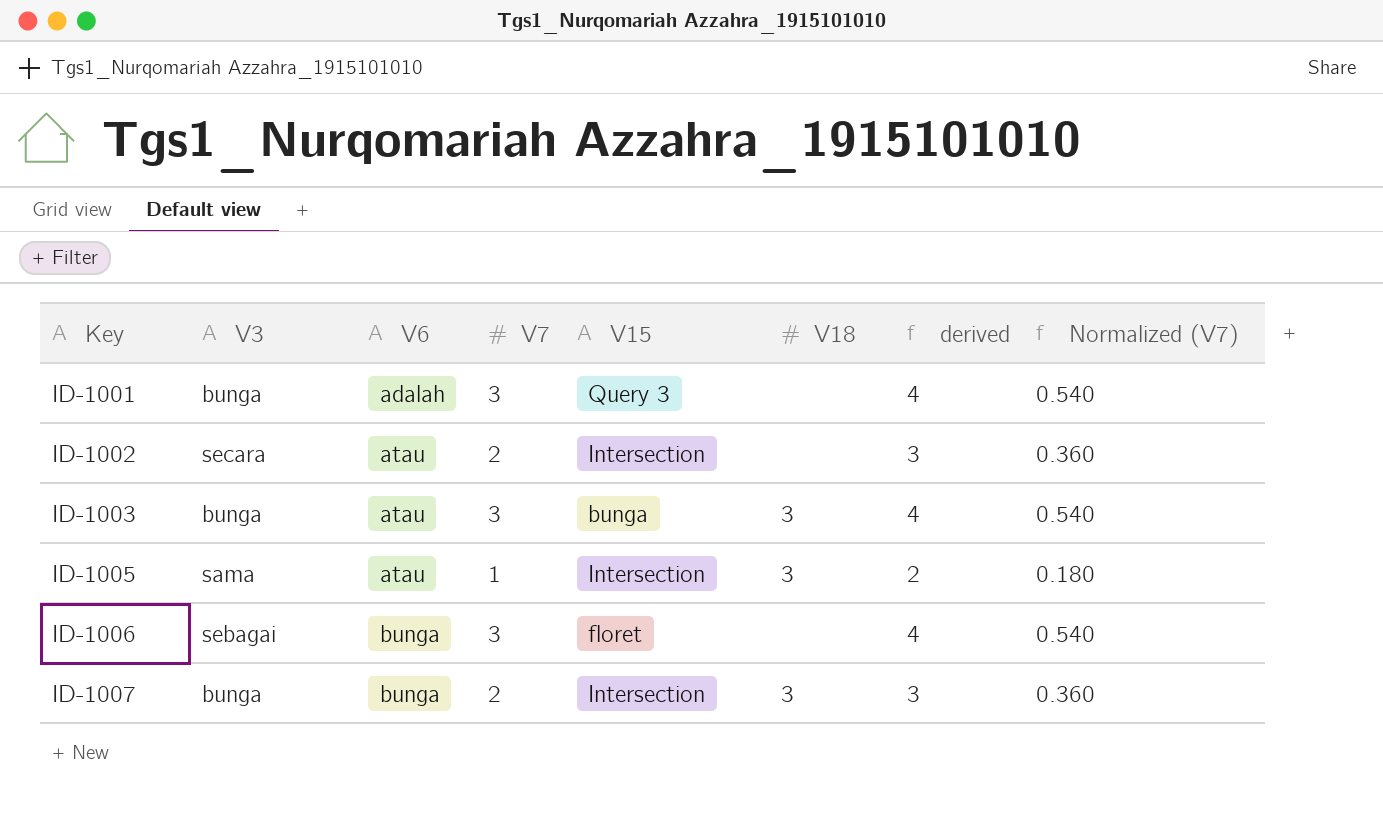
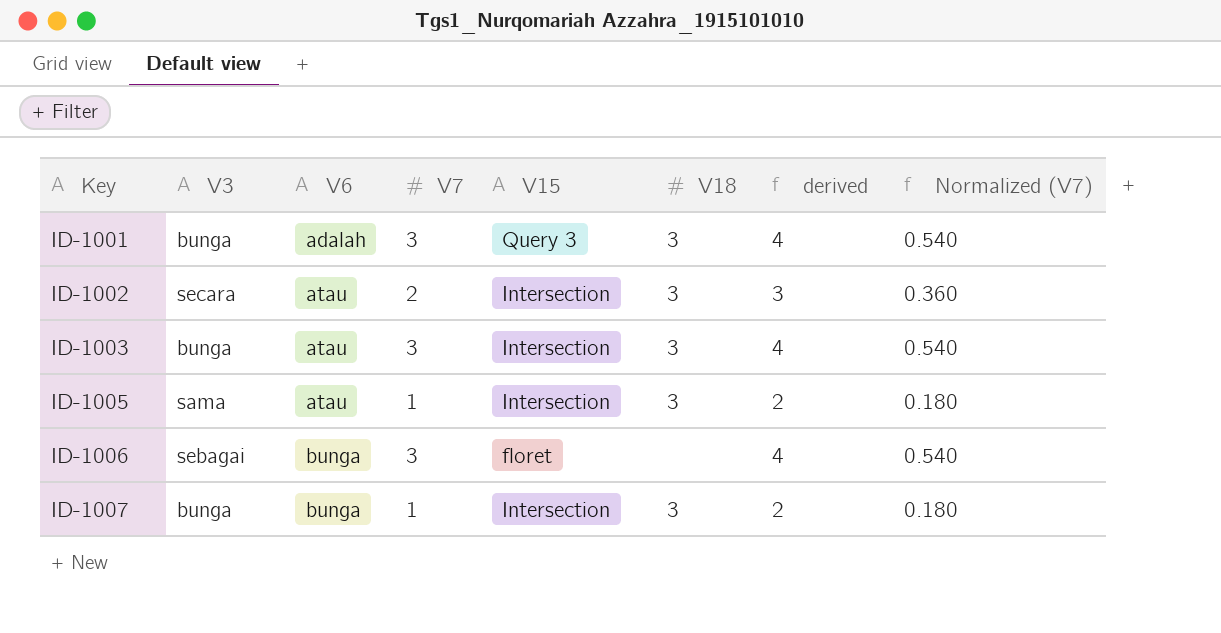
ID-1001 | V18: none -> 3
ID-1002 | V18: none -> 3
ID-1003 | V15: bunga -> Intersection
ID-1007 | V7: 2 -> 1
ID-1007 | derived: 3 -> 2
ID-1007 | Normalized (V7): 0.360 -> 0.180

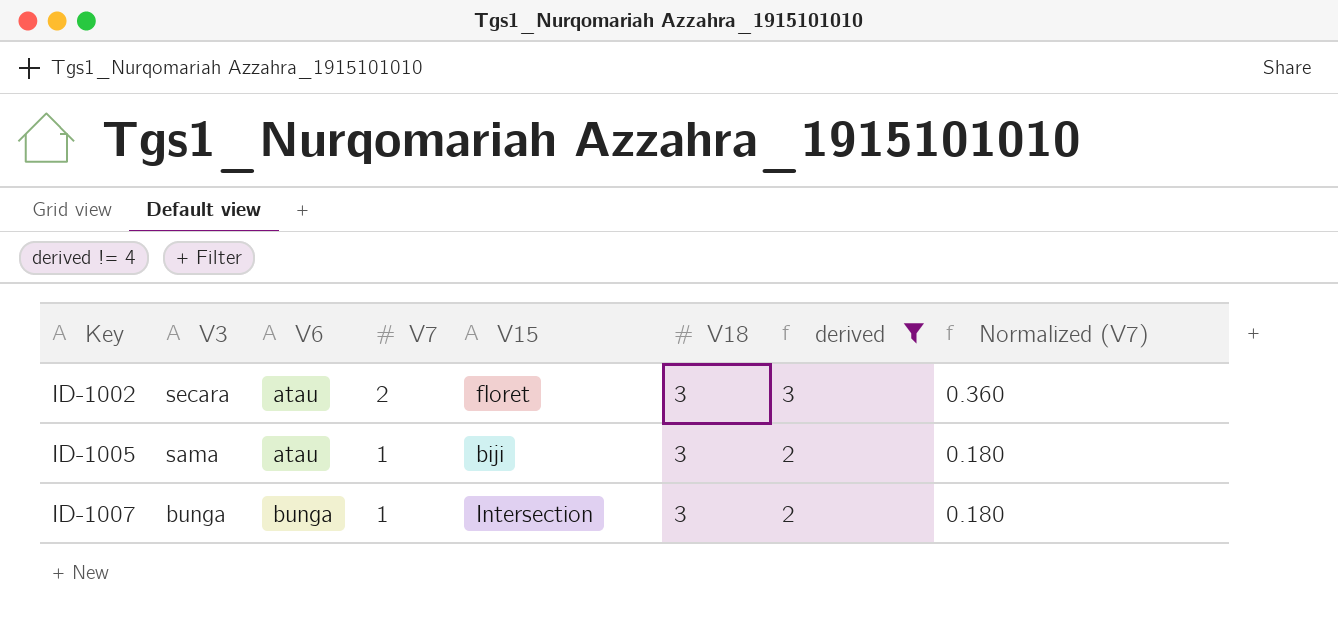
filter: none -> derived != 4
ID-1002 | V15: Intersection -> floret
ID-1005 | V15: Intersection -> biji

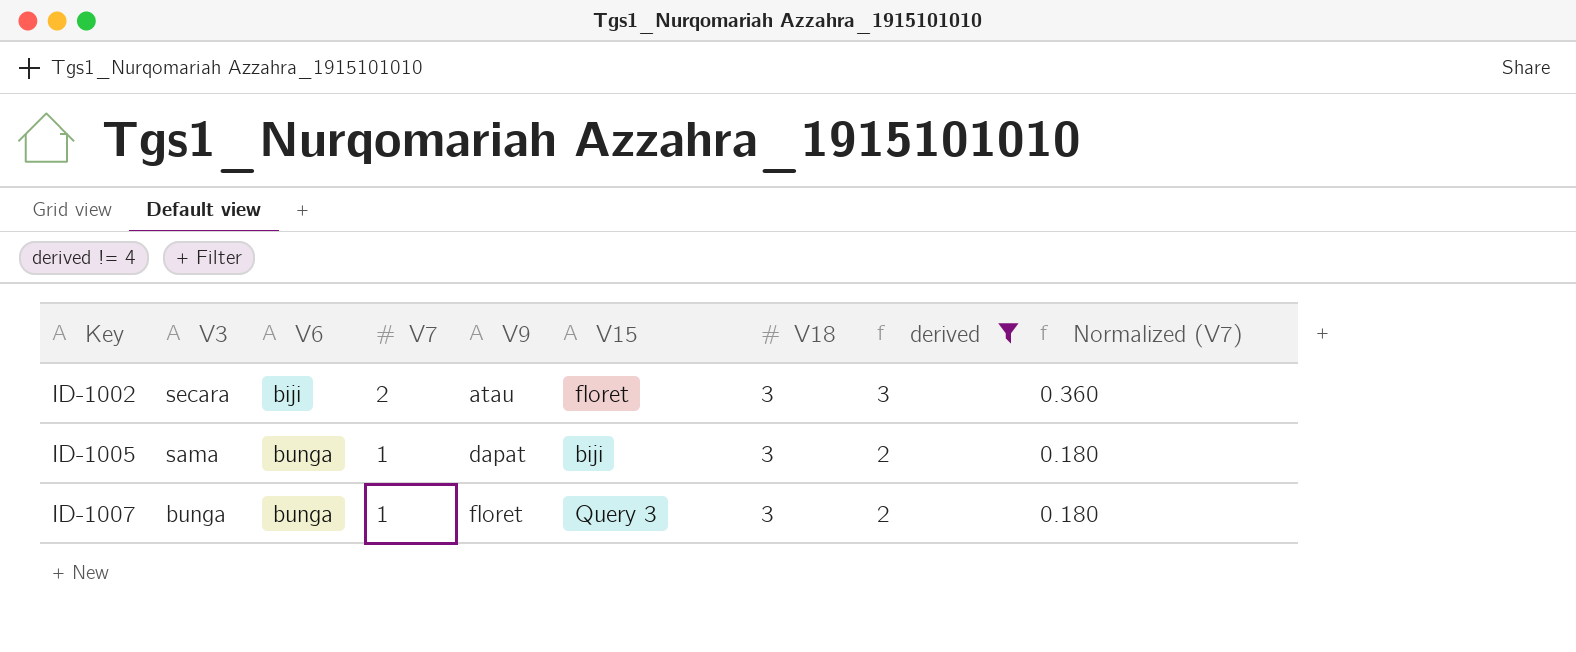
column V9 | position: none -> 5
ID-1002 | V6: atau -> biji
ID-1005 | V6: atau -> bunga
ID-1007 | V15: Intersection -> Query 3

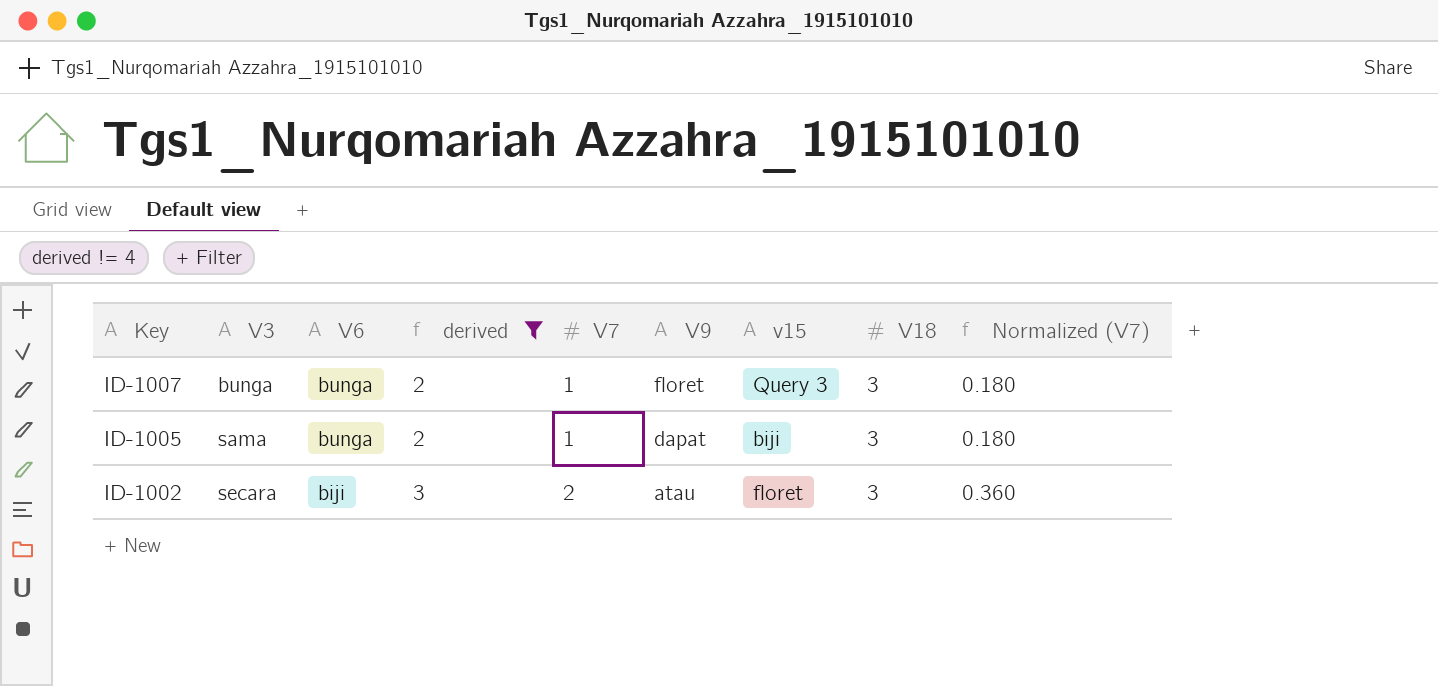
row order: Key ascending -> Key descending
column derived | position: 8 -> 4
column name: V15 -> v15

